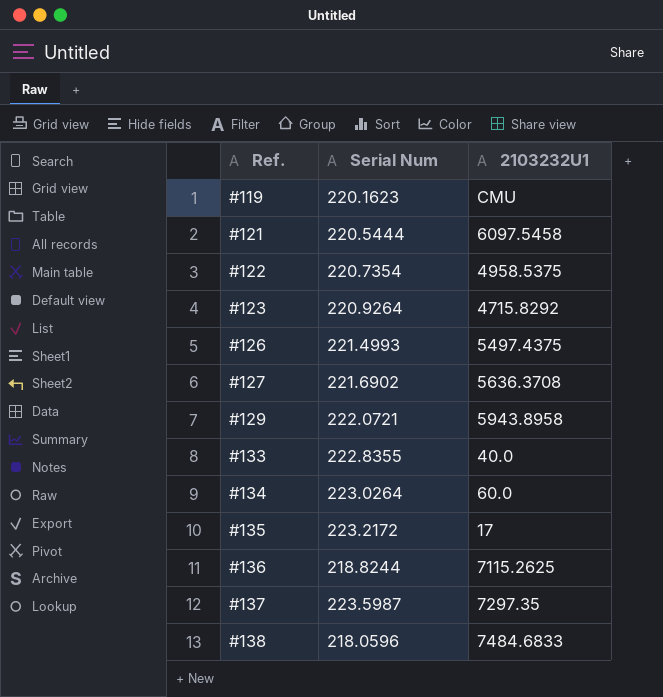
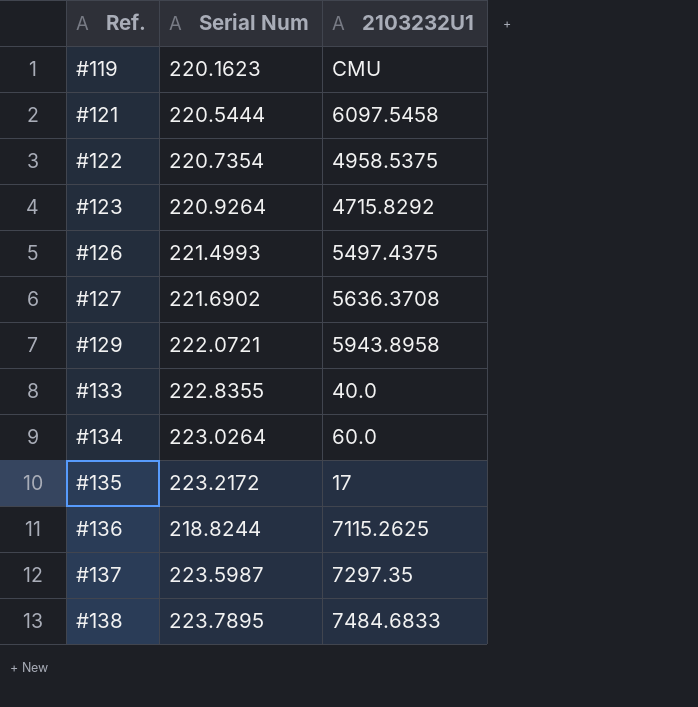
#138 | Serial Num: 218.0596 -> 223.7895

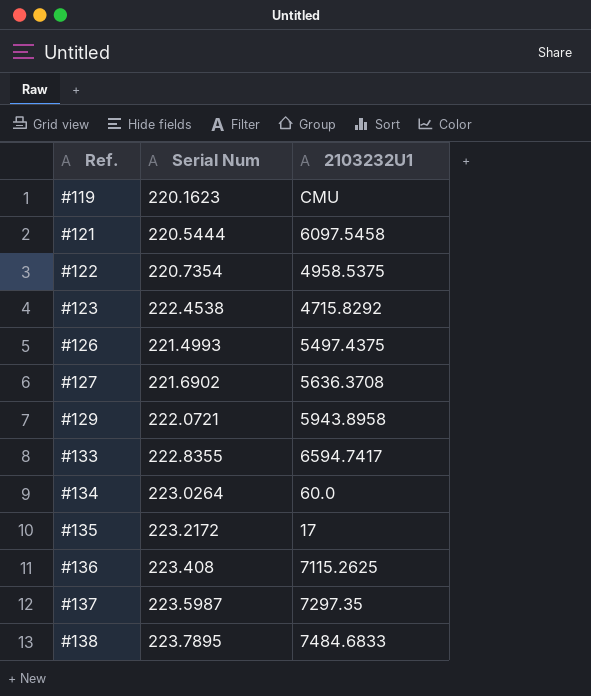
#123 | Serial Num: 220.9264 -> 222.4538
#133 | 2103232U1: 40.0 -> 6594.7417
#136 | Serial Num: 218.8244 -> 223.408

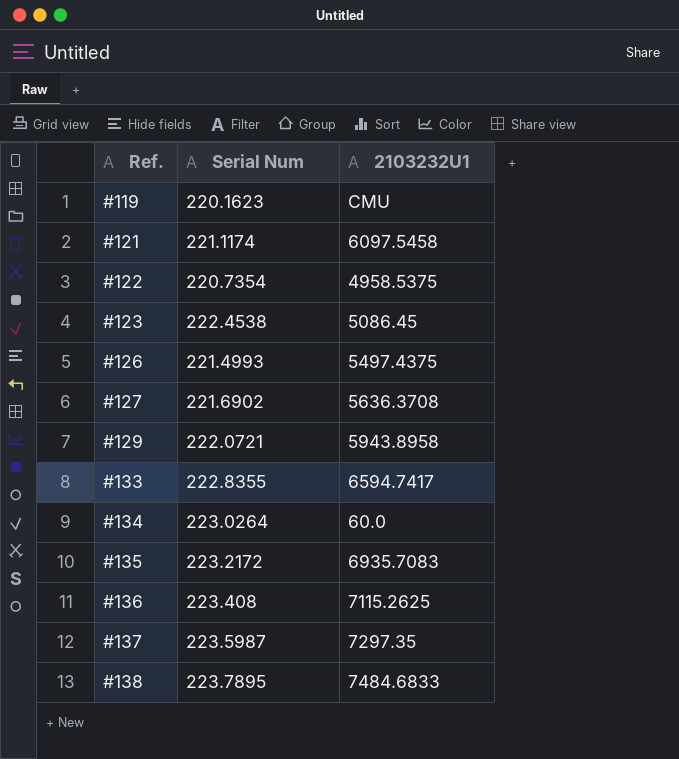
#121 | Serial Num: 220.5444 -> 221.1174
#123 | 2103232U1: 4715.8292 -> 5086.45
#135 | 2103232U1: 17 -> 6935.7083

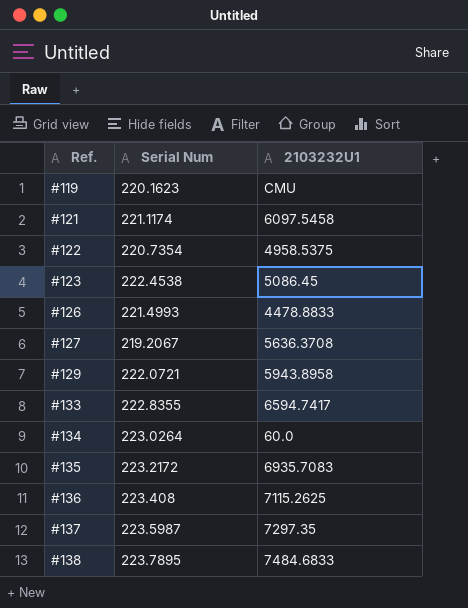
#126 | 2103232U1: 5497.4375 -> 4478.8833
#127 | Serial Num: 221.6902 -> 219.2067

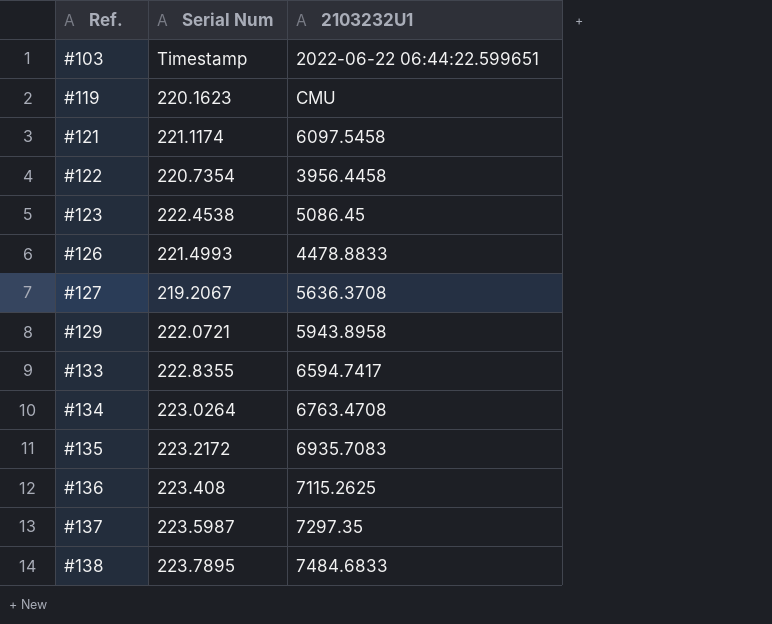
row #103: none -> Timestamp | 2022-06-22 06:44:22.599651
#122 | 2103232U1: 4958.5375 -> 3956.4458
#134 | 2103232U1: 60.0 -> 6763.4708

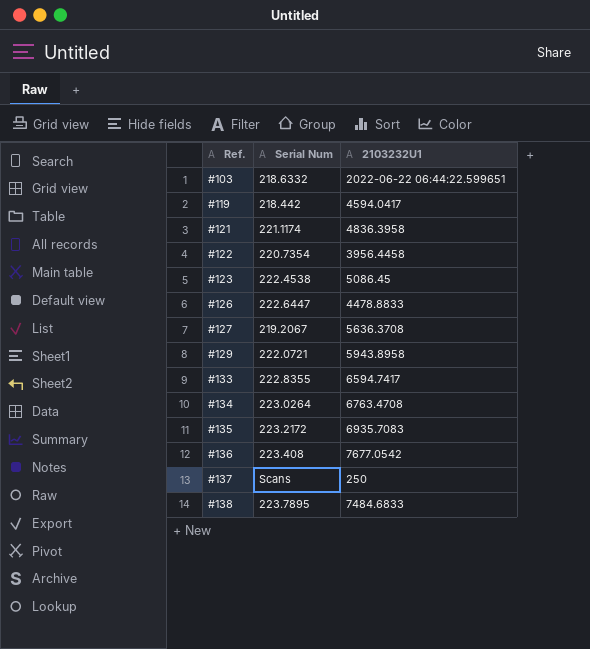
#103 | Serial Num: Timestamp -> 218.6332
#119 | Serial Num: 220.1623 -> 218.442
#119 | 2103232U1: CMU -> 4594.0417
#121 | 2103232U1: 6097.5458 -> 4836.3958
#126 | Serial Num: 221.4993 -> 222.6447
#136 | 2103232U1: 7115.2625 -> 7677.0542
#137 | Serial Num: 223.5987 -> Scans
#137 | 2103232U1: 7297.35 -> 250

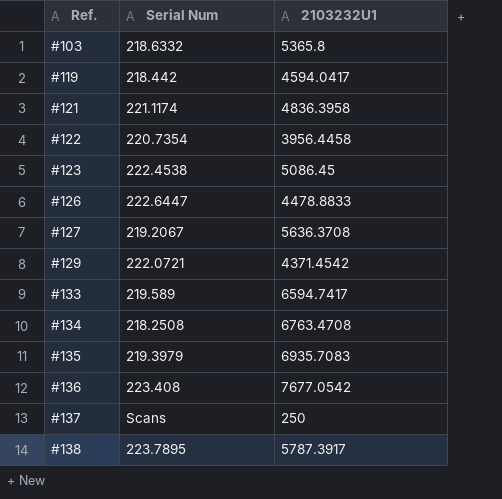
#103 | 2103232U1: 2022-06-22 06:44:22.599651 -> 5365.8
#129 | 2103232U1: 5943.8958 -> 4371.4542
#133 | Serial Num: 222.8355 -> 219.589
#134 | Serial Num: 223.0264 -> 218.2508
#135 | Serial Num: 223.2172 -> 219.3979
#138 | 2103232U1: 7484.6833 -> 5787.3917

